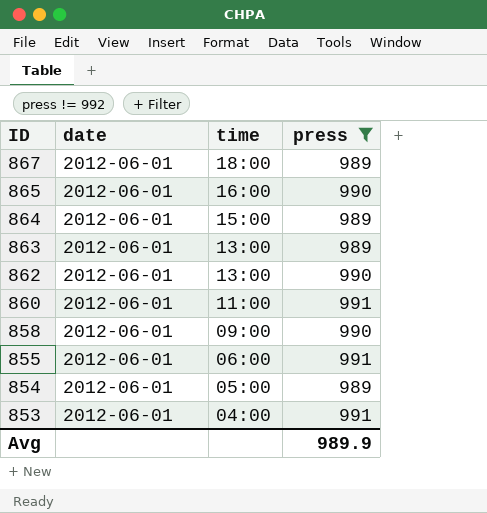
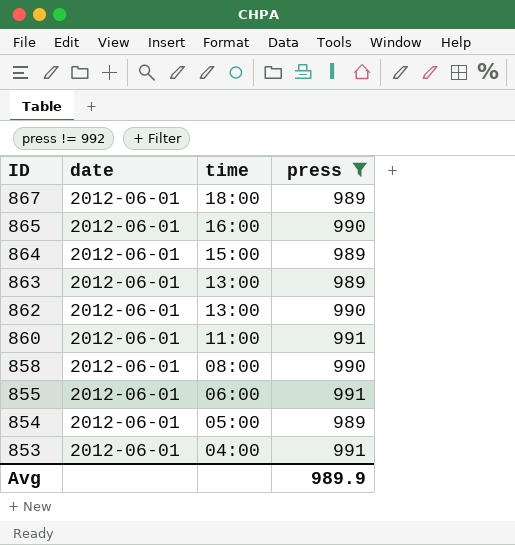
858 | time: 09:00 -> 08:00

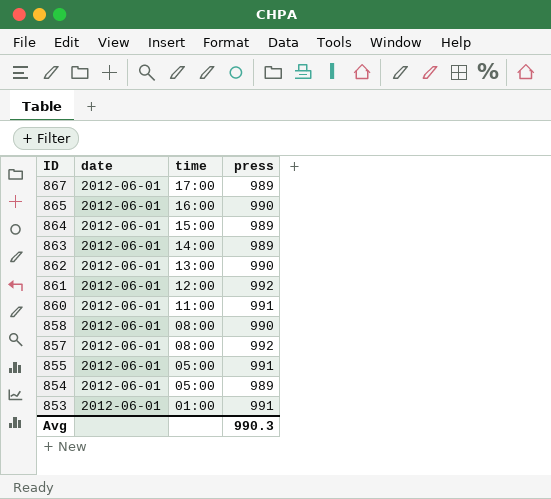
filter: press != 992 -> none
867 | time: 18:00 -> 17:00
863 | time: 13:00 -> 14:00
855 | time: 06:00 -> 05:00
853 | time: 04:00 -> 01:00
Avg | press: 989.9 -> 990.3

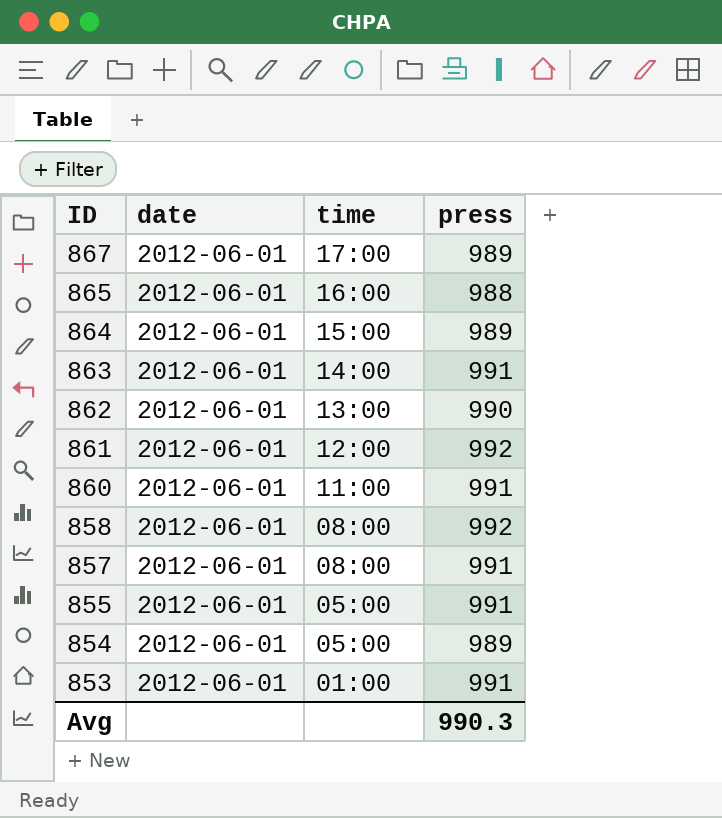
865 | press: 990 -> 988
863 | press: 989 -> 991
858 | press: 990 -> 992
857 | press: 992 -> 991

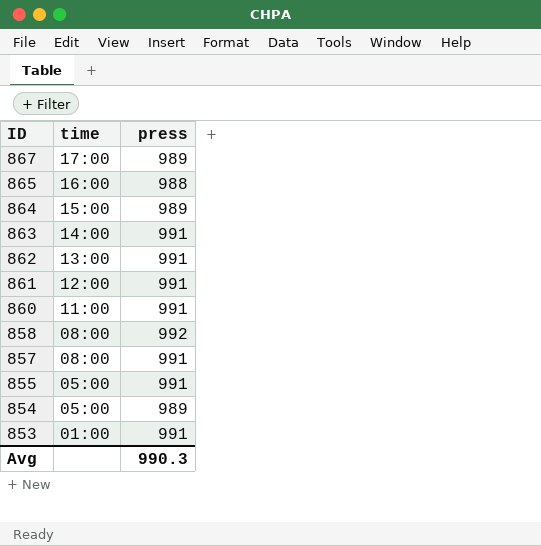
column date | position: 2 -> none
862 | press: 990 -> 991
861 | press: 992 -> 991

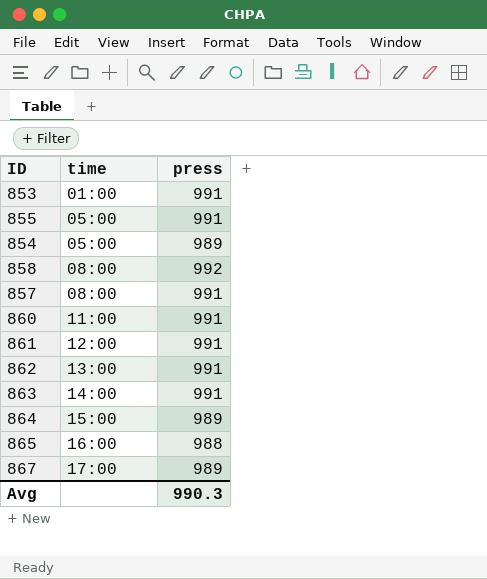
row order: ID descending -> time ascending

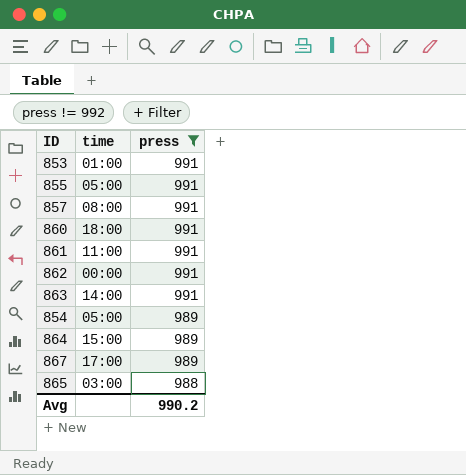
filter: none -> press != 992
row order: time ascending -> press descending
860 | time: 11:00 -> 18:00
861 | time: 12:00 -> 11:00
862 | time: 13:00 -> 00:00
865 | time: 16:00 -> 03:00
Avg | press: 990.3 -> 990.2

